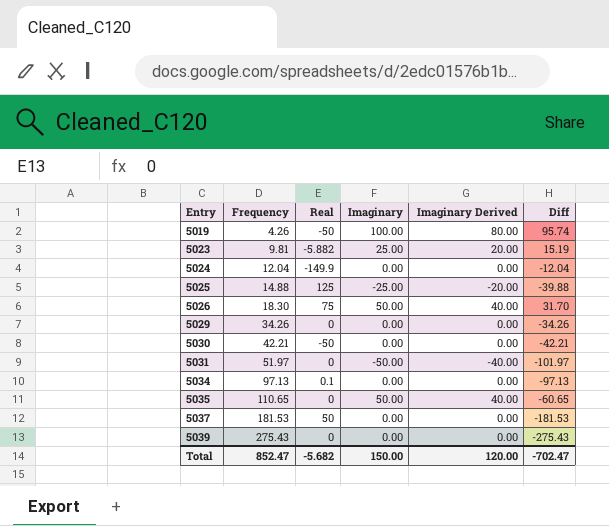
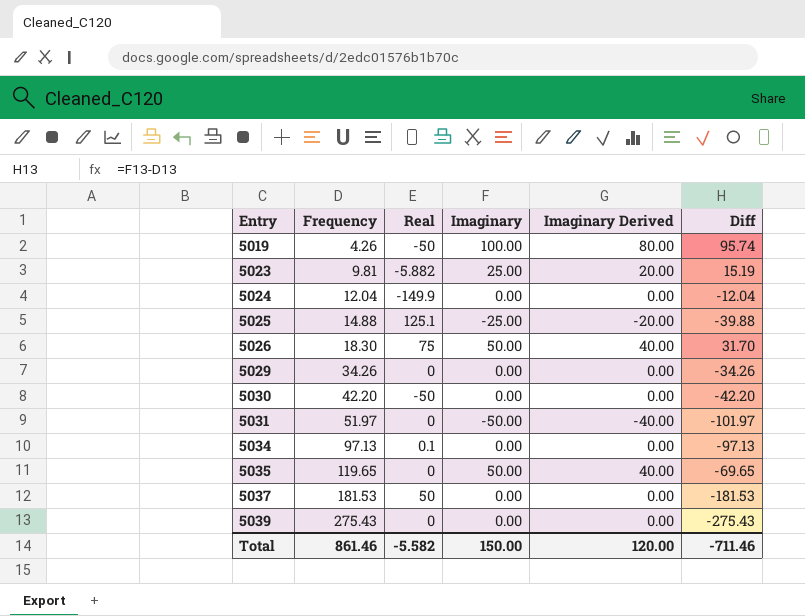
5025 | Real: 125 -> 125.1
5030 | Frequency: 42.21 -> 42.20
5030 | Diff: -42.21 -> -42.20
5035 | Frequency: 110.65 -> 119.65
5035 | Diff: -60.65 -> -69.65
Total | Frequency: 852.47 -> 861.46
Total | Real: -5.682 -> -5.582
Total | Diff: -702.47 -> -711.46

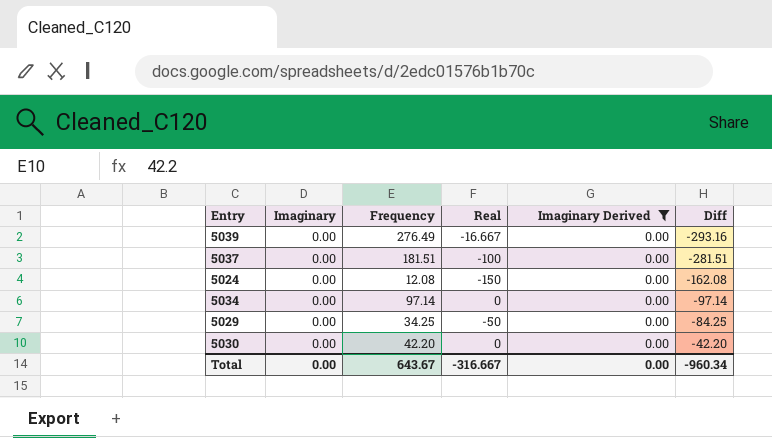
filter: none -> Imaginary Derived = 0.00
row order: Entry ascending -> Diff ascending
column Imaginary | position: 4 -> 2
column Diff | formula: [Imaginary] - [Frequency] -> [Real] - [Frequency]
5039 | Frequency: 275.43 -> 276.49
5039 | Real: 0 -> -16.667
5037 | Frequency: 181.53 -> 181.51
5037 | Real: 50 -> -100
5024 | Frequency: 12.04 -> 12.08
5024 | Real: -149.9 -> -150
5034 | Frequency: 97.13 -> 97.14
5034 | Real: 0.1 -> 0
5029 | Frequency: 34.26 -> 34.25
5029 | Real: 0 -> -50
5030 | Real: -50 -> 0
Total | Imaginary: 150.00 -> 0.00
Total | Frequency: 861.46 -> 643.67
Total | Real: -5.582 -> -316.667
Total | Imaginary Derived: 120.00 -> 0.00
Total | Diff: -711.46 -> -960.34

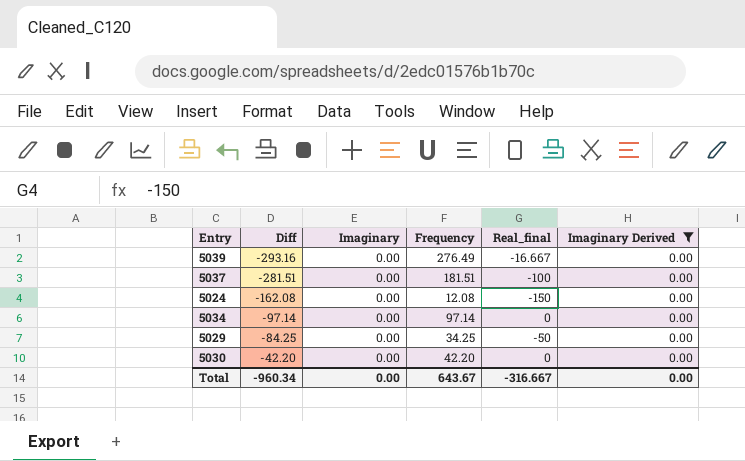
column Diff | position: 6 -> 2
column name: Real -> Real_final

